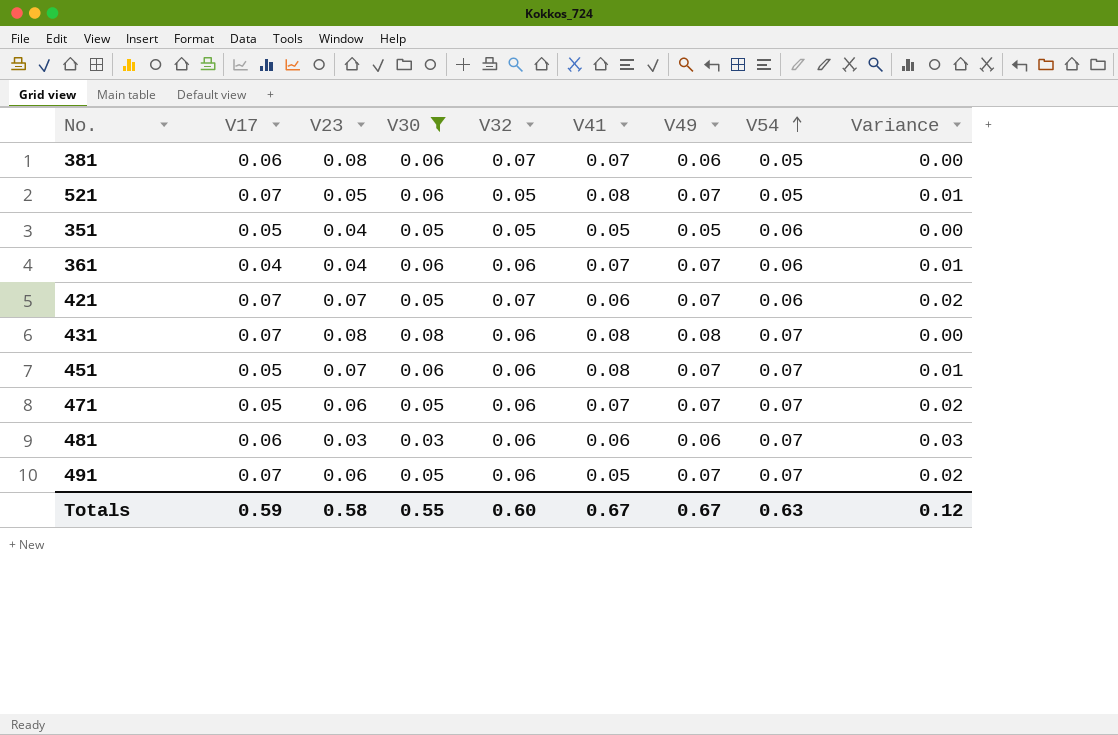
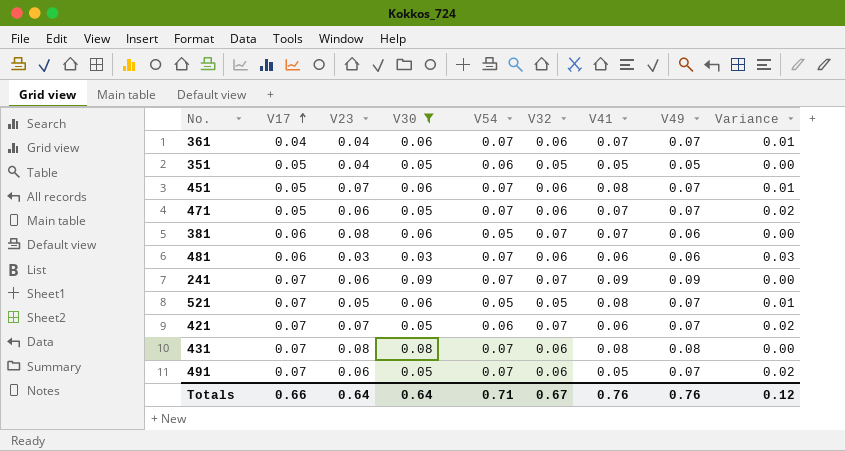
row order: V54 ascending -> V17 ascending
column V54 | position: 8 -> 5
361 | V54: 0.06 -> 0.07
row 241: none -> 0.07 | 0.06 | 0.09 | 0.07 | 0.07 | 0.09 | 0.09 | 0.00
Totals | V17: 0.59 -> 0.66
Totals | V23: 0.58 -> 0.64
Totals | V30: 0.55 -> 0.64
Totals | V54: 0.63 -> 0.71
Totals | V32: 0.60 -> 0.67
Totals | V41: 0.67 -> 0.76
Totals | V49: 0.67 -> 0.76

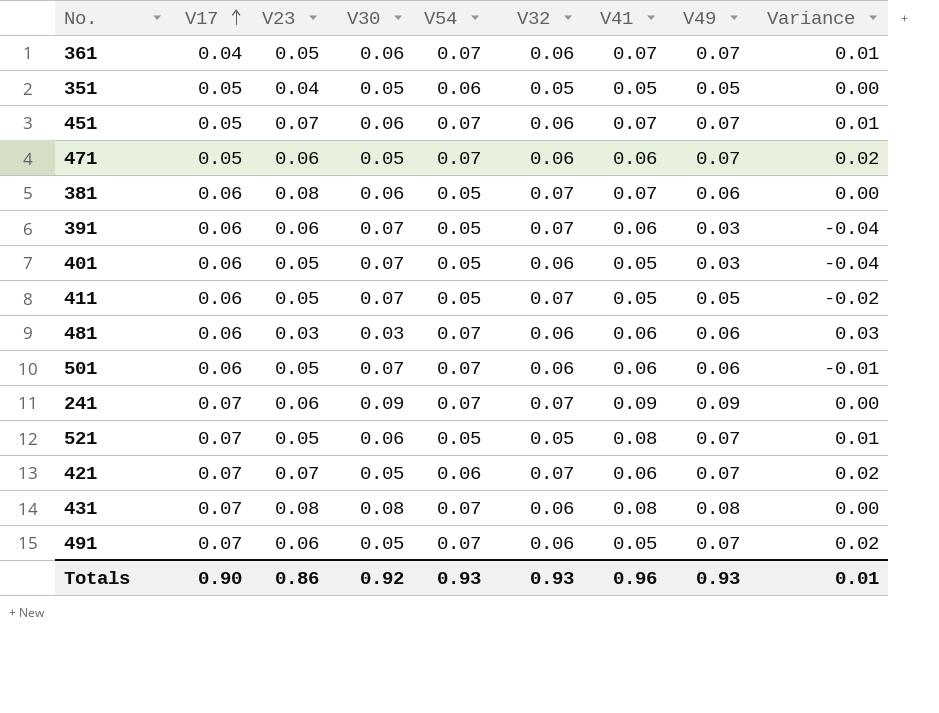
filter: V30 != 0.07 -> none
361 | V23: 0.04 -> 0.05
451 | V41: 0.08 -> 0.07
471 | V41: 0.07 -> 0.06
Totals | V17: 0.66 -> 0.90
Totals | V23: 0.64 -> 0.86
Totals | V30: 0.64 -> 0.92
Totals | V54: 0.71 -> 0.93
Totals | V32: 0.67 -> 0.93
Totals | V41: 0.76 -> 0.96
Totals | V49: 0.76 -> 0.93
Totals | Variance: 0.12 -> 0.01

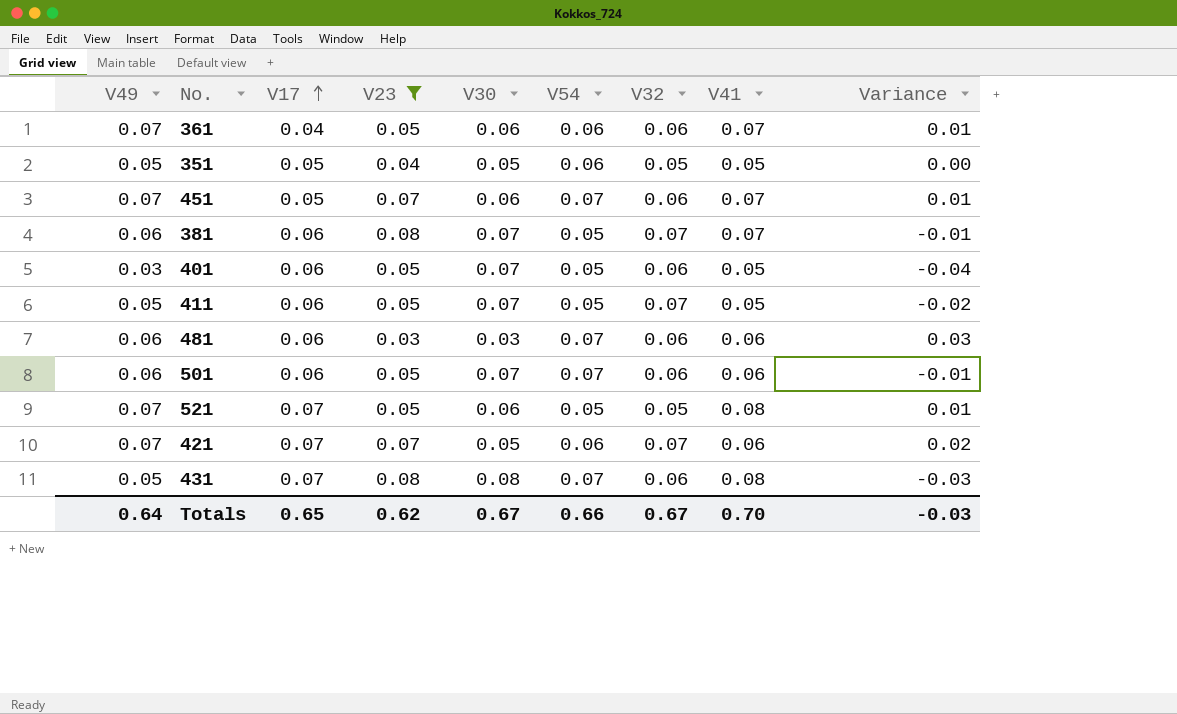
filter: none -> V23 != 0.06
column V49 | position: 8 -> 1
361 | V54: 0.07 -> 0.06
381 | V30: 0.06 -> 0.07
381 | Variance: 0.00 -> -0.01
431 | V49: 0.08 -> 0.05
431 | Variance: 0.00 -> -0.03
Totals | V49: 0.93 -> 0.64
Totals | V17: 0.90 -> 0.65
Totals | V23: 0.86 -> 0.62
Totals | V30: 0.92 -> 0.67
Totals | V54: 0.93 -> 0.66
Totals | V32: 0.93 -> 0.67
Totals | V41: 0.96 -> 0.70
Totals | Variance: 0.01 -> -0.03

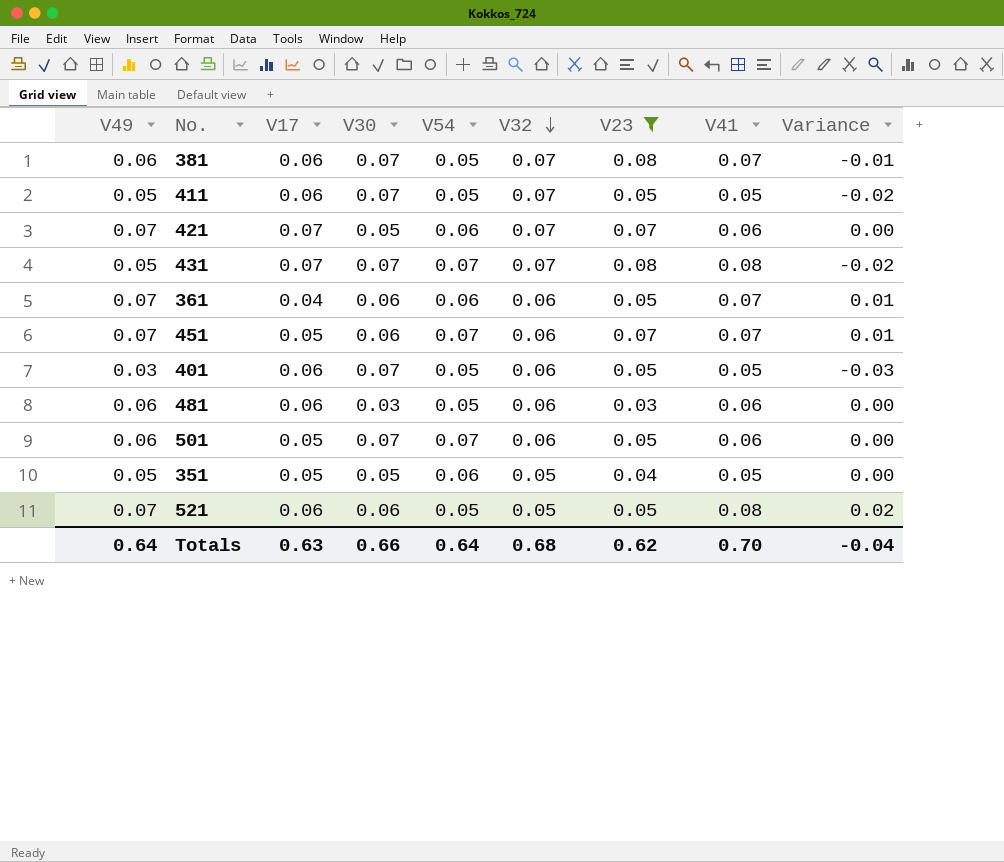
row order: V17 ascending -> V32 descending
column V23 | position: 4 -> 7
column Variance | formula: [V49] - [V30] -> [V49] - [V32]
431 | V30: 0.08 -> 0.07
431 | V32: 0.06 -> 0.07
481 | V54: 0.07 -> 0.05
501 | V17: 0.06 -> 0.05
521 | V17: 0.07 -> 0.06
Totals | V17: 0.65 -> 0.63
Totals | V30: 0.67 -> 0.66
Totals | V54: 0.66 -> 0.64
Totals | V32: 0.67 -> 0.68
Totals | Variance: -0.03 -> -0.04

